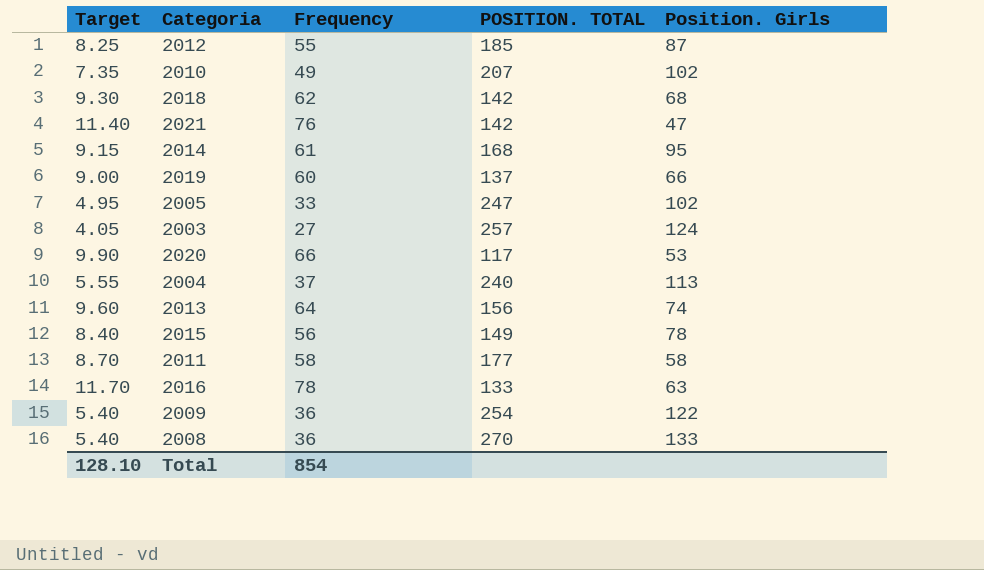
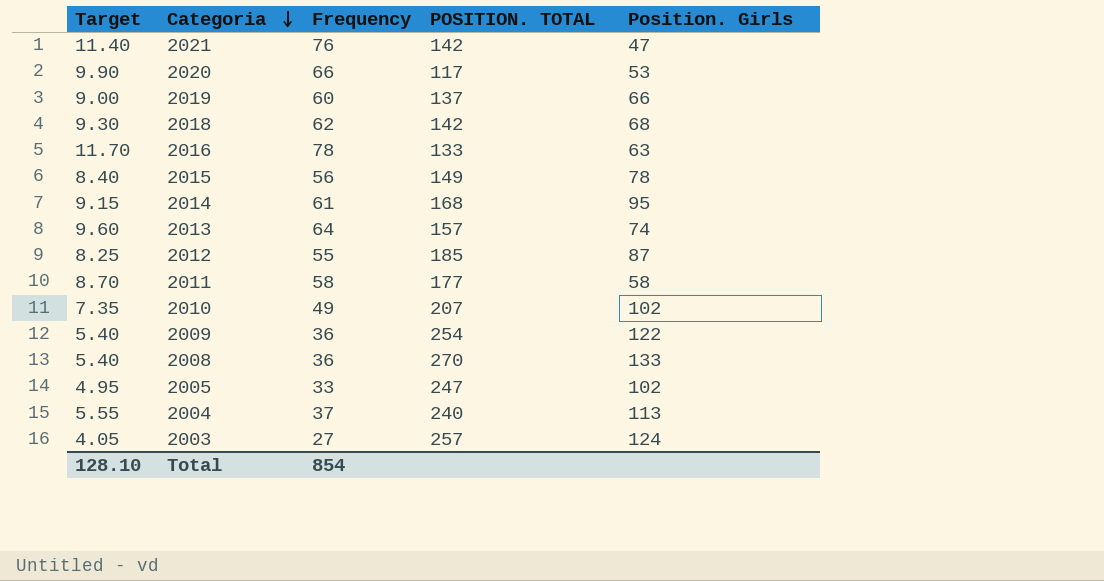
row order: none -> Categoria descending
2013 | POSITION. TOTAL: 156 -> 157

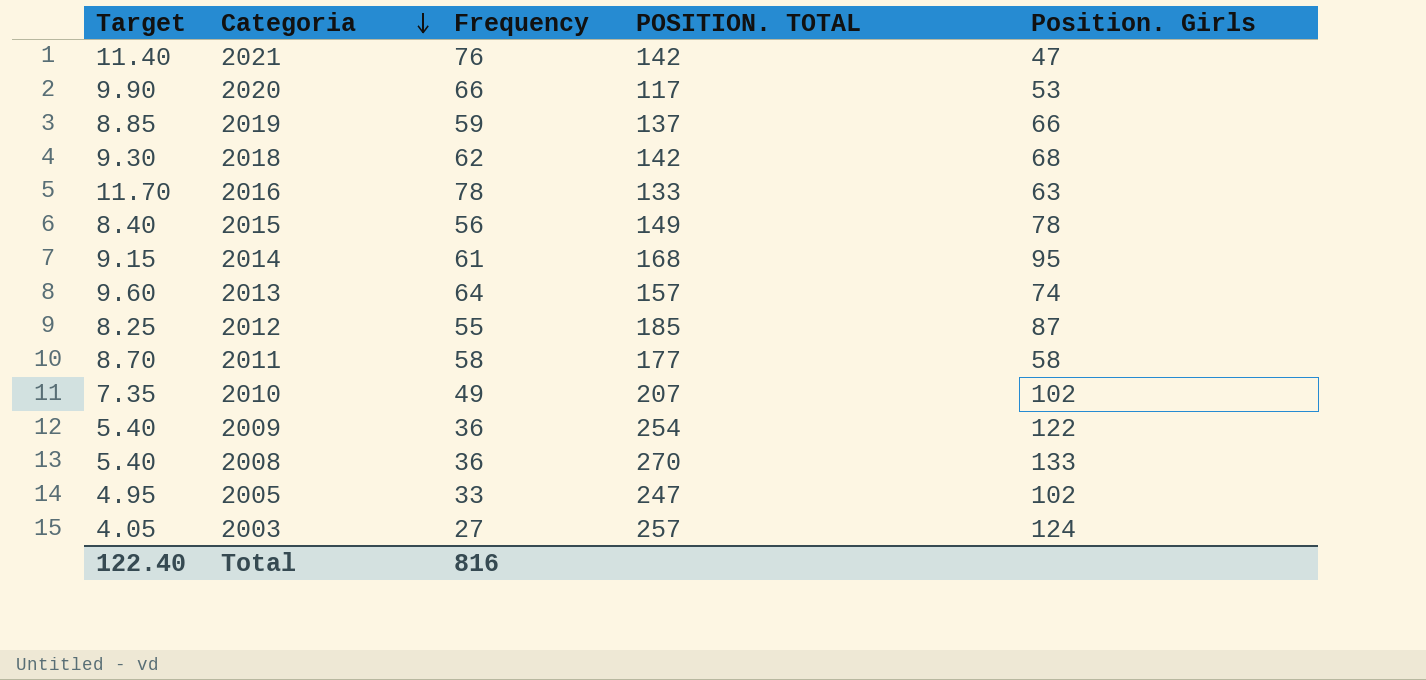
row 2004: 5.55 | 37 | 240 | 113 -> none
2019 | Target: 9.00 -> 8.85
2019 | Frequency: 60 -> 59
Total | Target: 128.10 -> 122.40
Total | Frequency: 854 -> 816

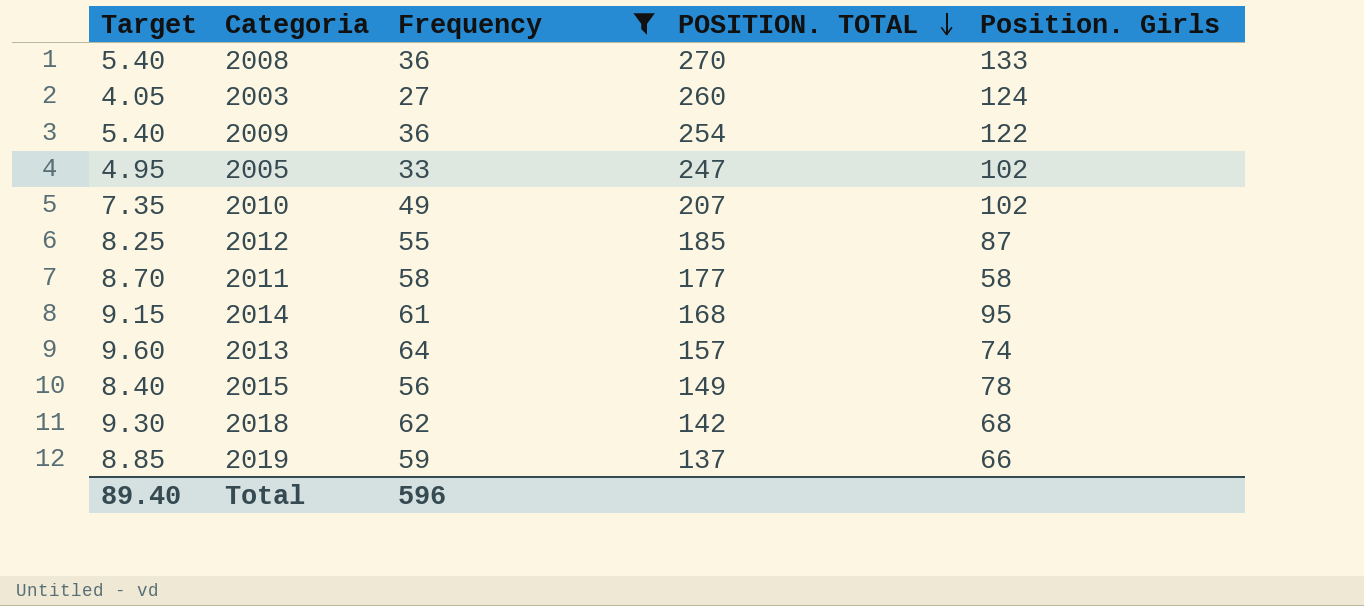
filter: none -> Frequency <= 64
row order: Categoria descending -> POSITION. TOTAL descending
2003 | POSITION. TOTAL: 257 -> 260
Total | Target: 122.40 -> 89.40
Total | Frequency: 816 -> 596

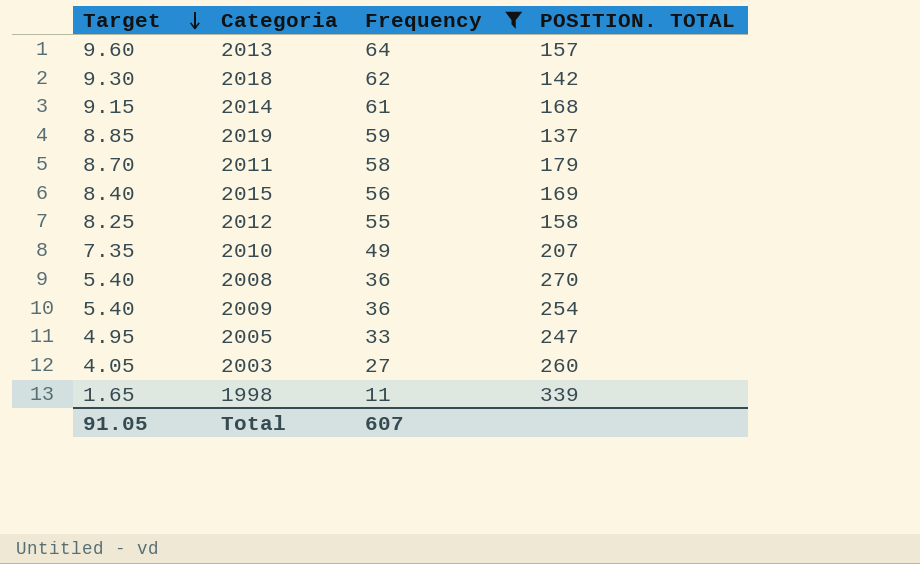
row order: POSITION. TOTAL descending -> Target descending
column Position. Girls | position: 5 -> none
2011 | POSITION. TOTAL: 177 -> 179
2015 | POSITION. TOTAL: 149 -> 169
2012 | POSITION. TOTAL: 185 -> 158
row 1998: none -> 1.65 | 11 | 339
Total | Target: 89.40 -> 91.05
Total | Frequency: 596 -> 607

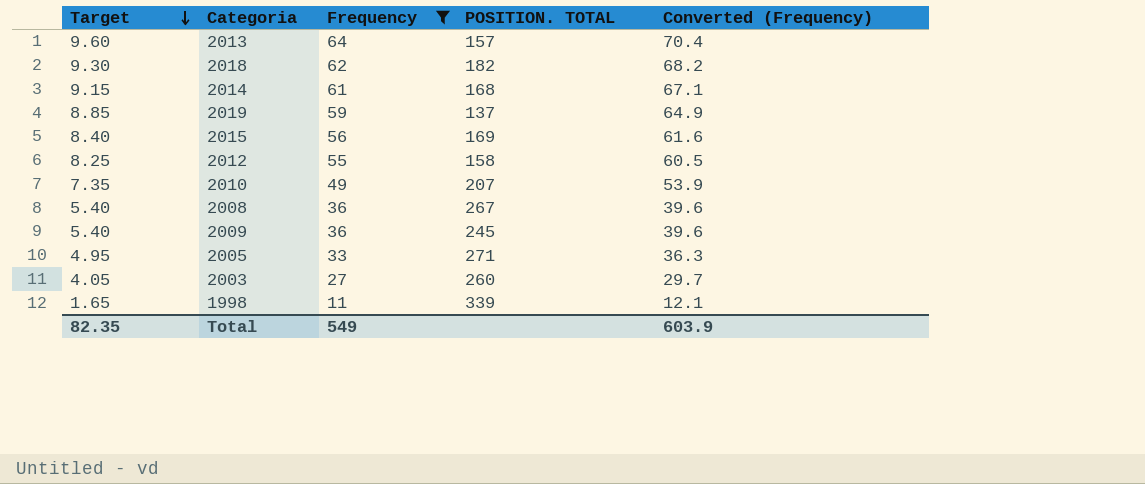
column Converted (Frequency) | formula: none -> [Frequency] * 1.1
row 2011: 8.70 | 58 | 179 -> none
2018 | POSITION. TOTAL: 142 -> 182
2008 | POSITION. TOTAL: 270 -> 267
2009 | POSITION. TOTAL: 254 -> 245
2005 | POSITION. TOTAL: 247 -> 271
Total | Target: 91.05 -> 82.35
Total | Frequency: 607 -> 549

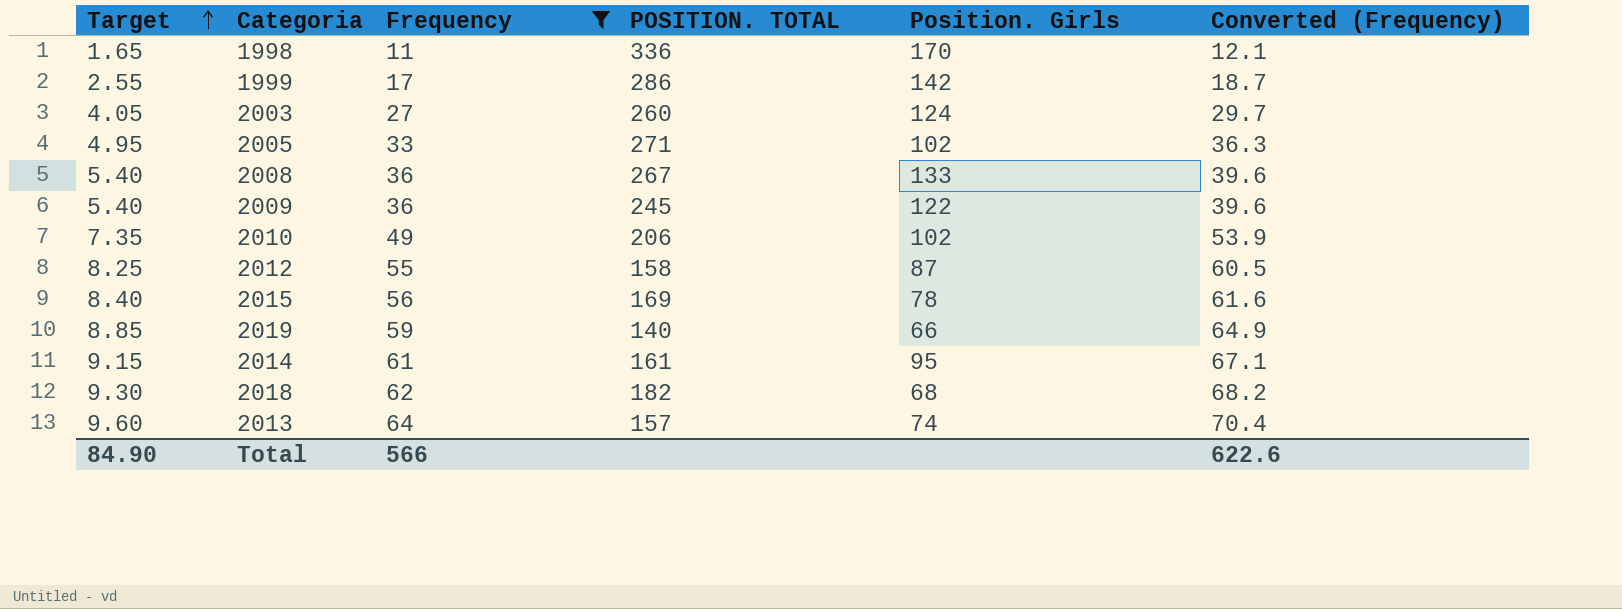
row order: Target descending -> Target ascending
column Position. Girls | position: none -> 5
1998 | POSITION. TOTAL: 339 -> 336
row 1999: none -> 2.55 | 17 | 286 | 142 | 18.7
2010 | POSITION. TOTAL: 207 -> 206
2019 | POSITION. TOTAL: 137 -> 140
2014 | POSITION. TOTAL: 168 -> 161
Total | Target: 82.35 -> 84.90
Total | Frequency: 549 -> 566
Total | Converted (Frequency): 603.9 -> 622.6

